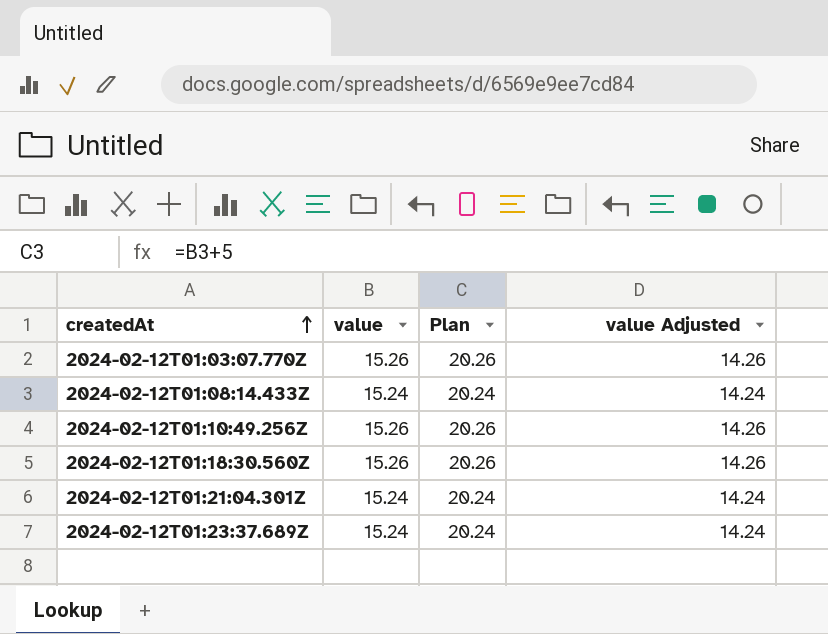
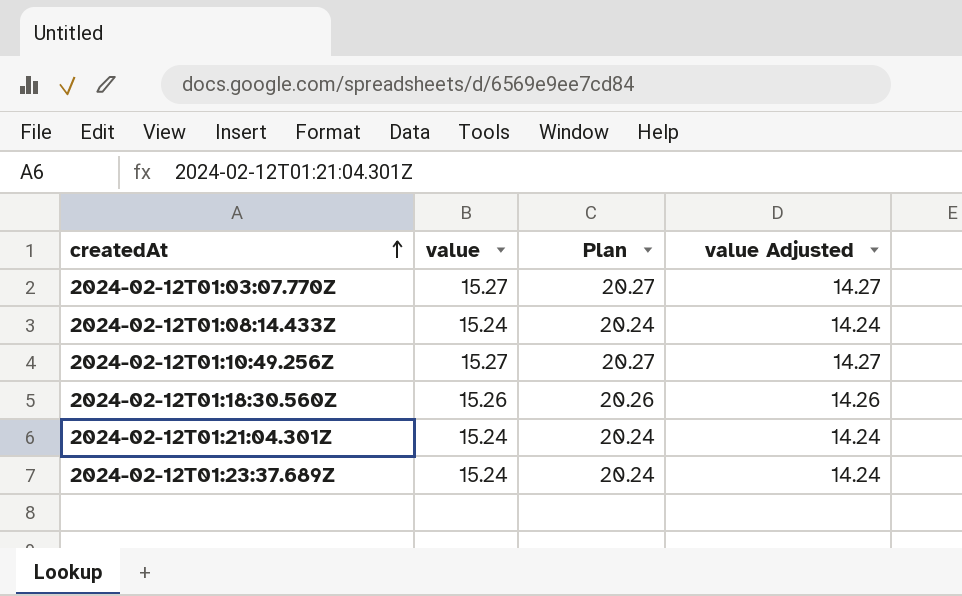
2024-02-12T01:03:07.770Z | value: 15.26 -> 15.27
2024-02-12T01:03:07.770Z | Plan: 20.26 -> 20.27
2024-02-12T01:03:07.770Z | value Adjusted: 14.26 -> 14.27
2024-02-12T01:10:49.256Z | value: 15.26 -> 15.27
2024-02-12T01:10:49.256Z | Plan: 20.26 -> 20.27
2024-02-12T01:10:49.256Z | value Adjusted: 14.26 -> 14.27

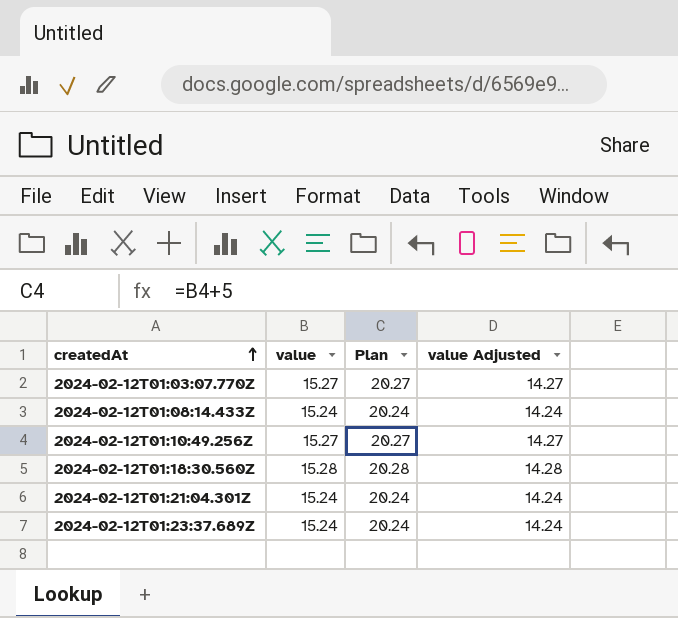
2024-02-12T01:18:30.560Z | value: 15.26 -> 15.28
2024-02-12T01:18:30.560Z | Plan: 20.26 -> 20.28
2024-02-12T01:18:30.560Z | value Adjusted: 14.26 -> 14.28

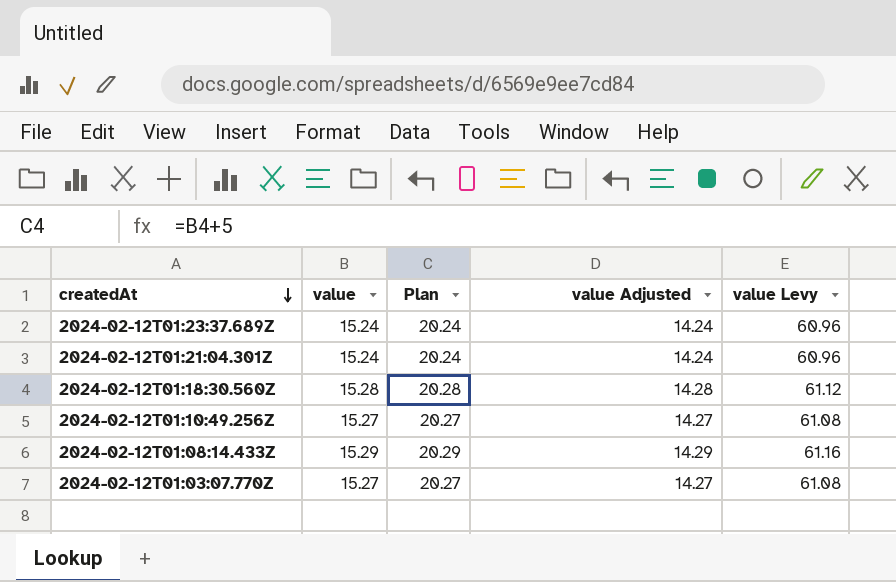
row order: createdAt ascending -> createdAt descending
column value Levy | formula: none -> [value] * 4
2024-02-12T01:08:14.433Z | value: 15.24 -> 15.29
2024-02-12T01:08:14.433Z | Plan: 20.24 -> 20.29
2024-02-12T01:08:14.433Z | value Adjusted: 14.24 -> 14.29

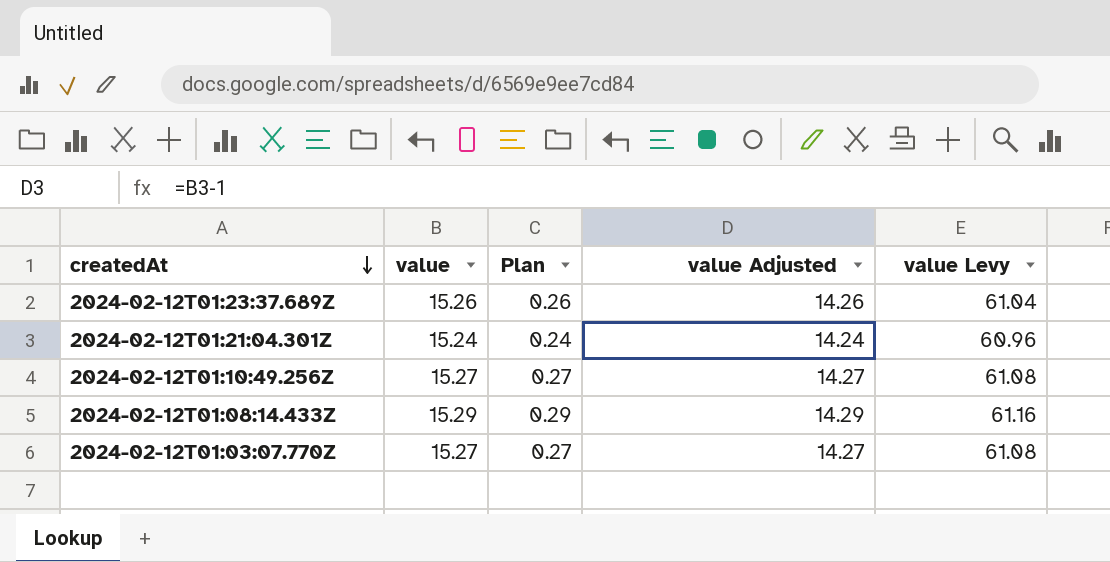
column Plan | formula: [value] + 5 -> [value] - 15
row 2024-02-12T01:18:30.560Z: 15.28 | 20.28 | 14.28 | 61.12 -> none
2024-02-12T01:23:37.689Z | value: 15.24 -> 15.26
2024-02-12T01:23:37.689Z | value Adjusted: 14.24 -> 14.26
2024-02-12T01:23:37.689Z | value Levy: 60.96 -> 61.04

